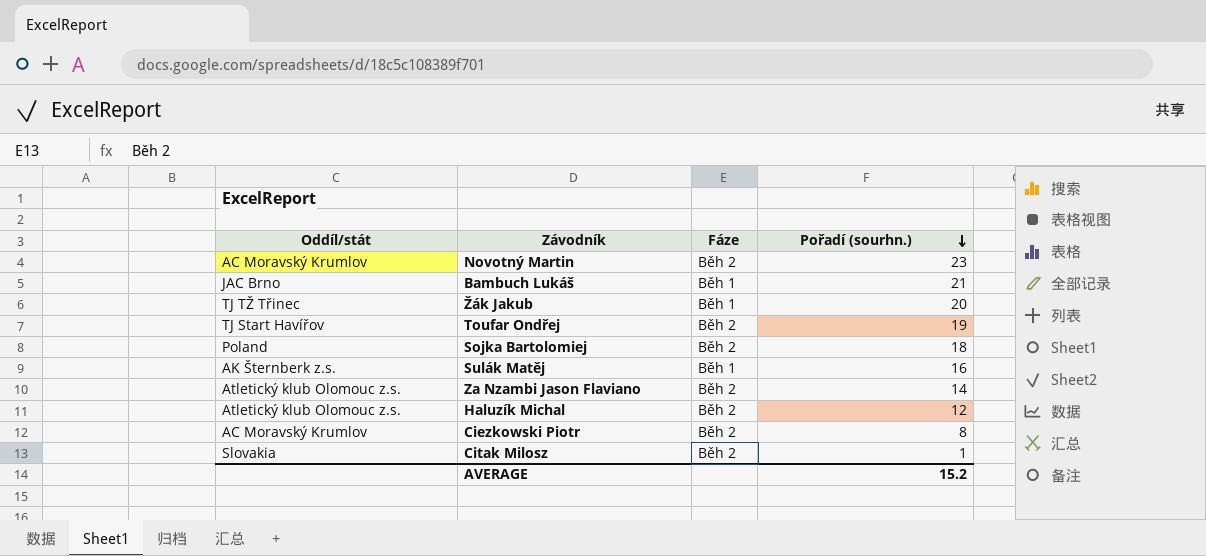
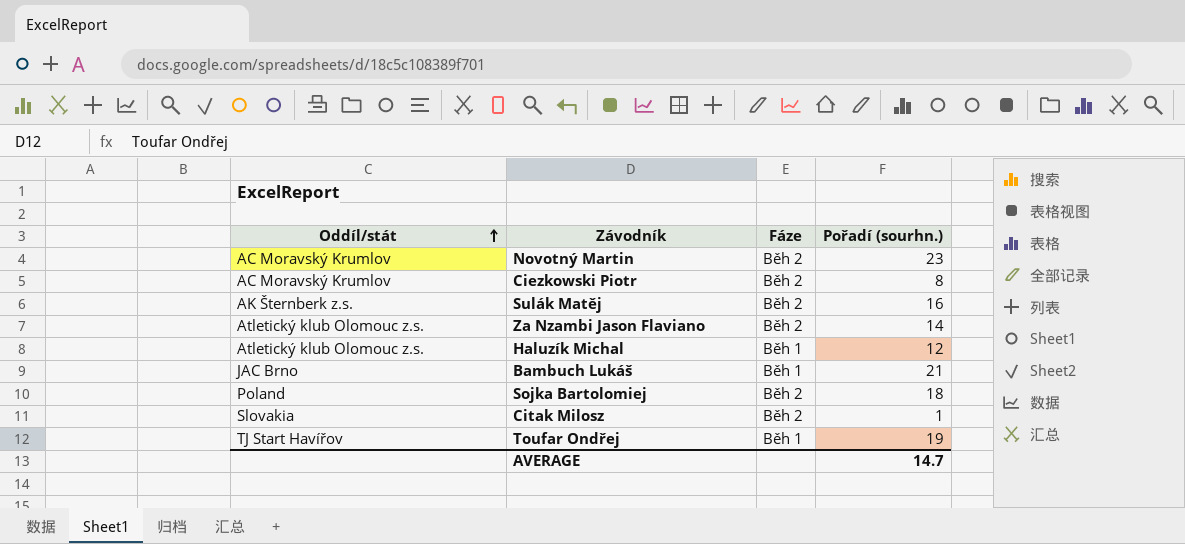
row order: Pořadí (sourhn.) descending -> Oddíl/stát ascending
row Žák Jakub: TJ TŽ Třinec | Běh 1 | 20 -> none
Sulák Matěj | Fáze: Běh 1 -> Běh 2
Haluzík Michal | Fáze: Běh 2 -> Běh 1
Toufar Ondřej | Fáze: Běh 2 -> Běh 1
AVERAGE | Pořadí (sourhn.): 15.2 -> 14.7

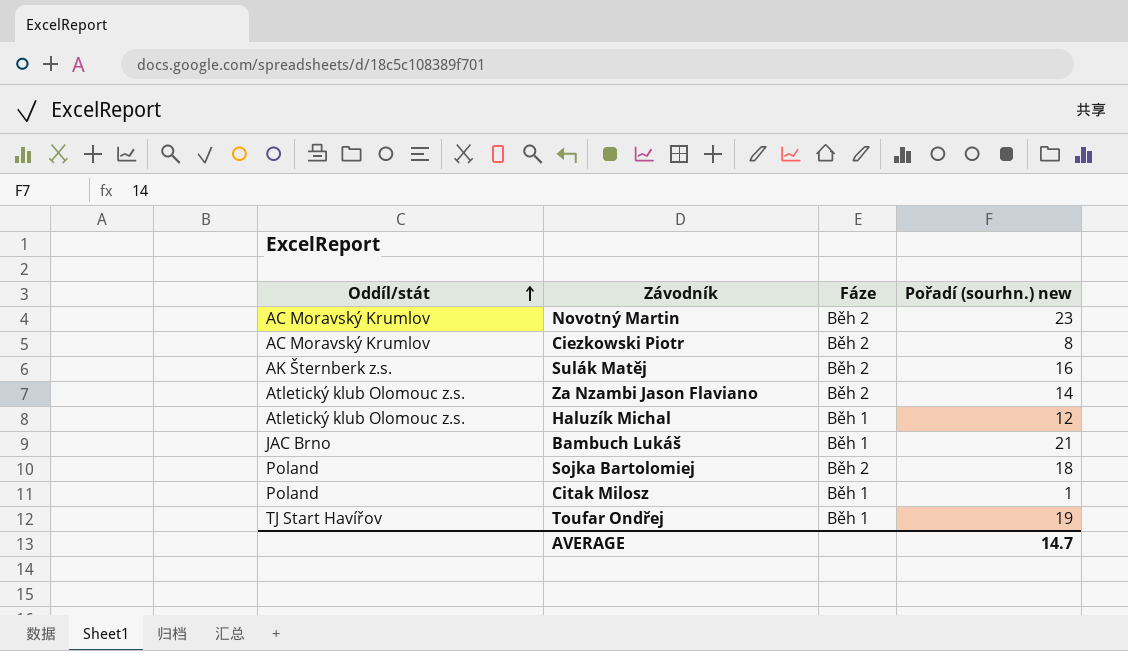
column name: Pořadí (sourhn.) -> Pořadí (sourhn.) new
Citak Milosz | Oddíl/stát: Slovakia -> Poland
Citak Milosz | Fáze: Běh 2 -> Běh 1

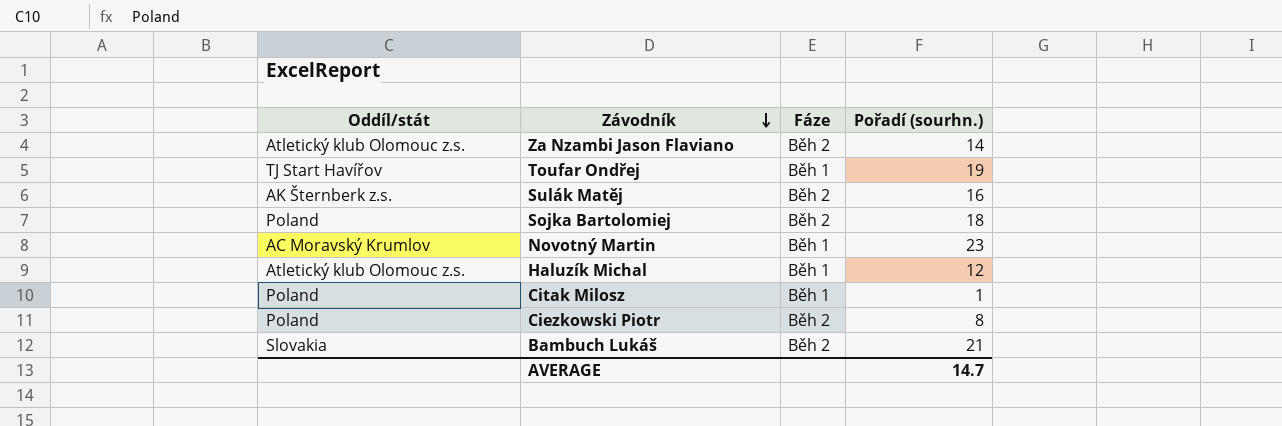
row order: Oddíl/stát ascending -> Závodník descending
column name: Pořadí (sourhn.) new -> Pořadí (sourhn.)
Novotný Martin | Fáze: Běh 2 -> Běh 1
Ciezkowski Piotr | Oddíl/stát: AC Moravský Krumlov -> Poland
Bambuch Lukáš | Oddíl/stát: JAC Brno -> Slovakia
Bambuch Lukáš | Fáze: Běh 1 -> Běh 2

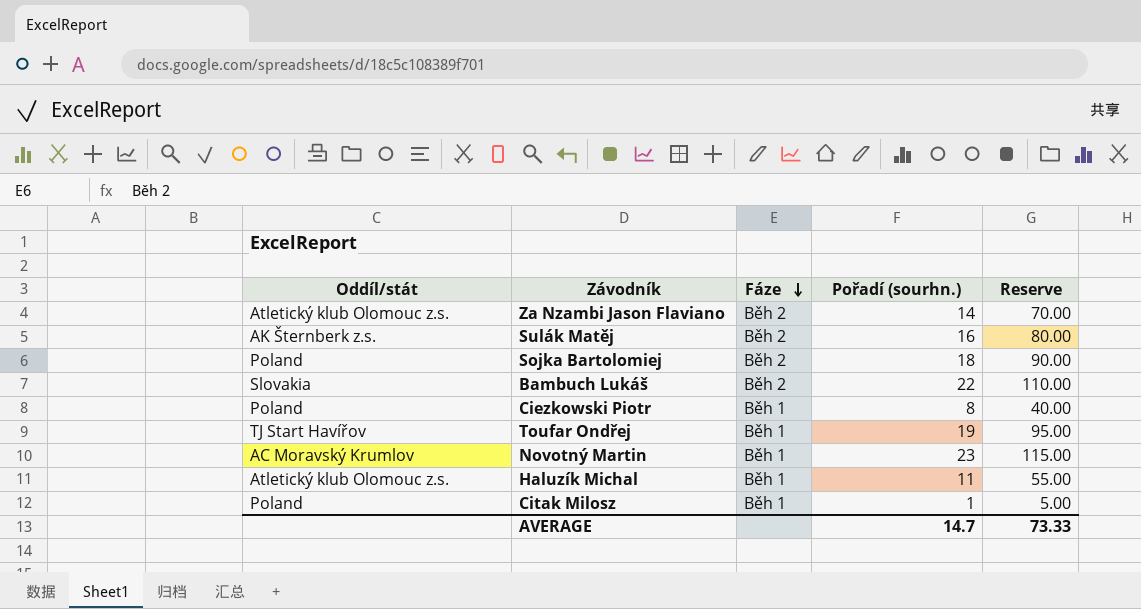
row order: Závodník descending -> Fáze descending
column Reserve | formula: none -> [Pořadí (sourhn.)] * 5
Bambuch Lukáš | Pořadí (sourhn.): 21 -> 22
Ciezkowski Piotr | Fáze: Běh 2 -> Běh 1
Haluzík Michal | Pořadí (sourhn.): 12 -> 11

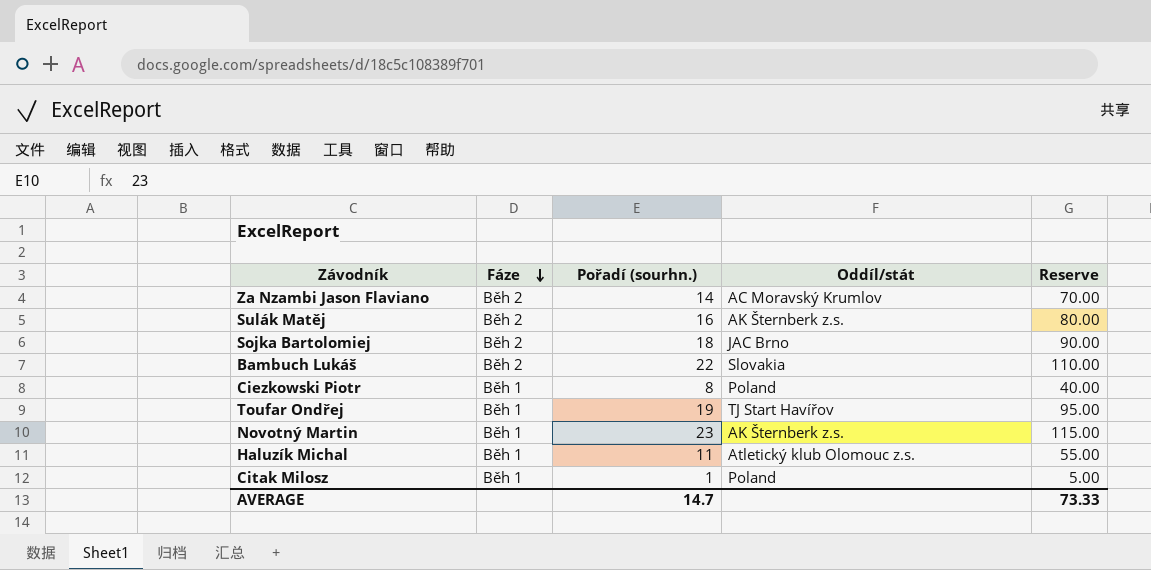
column Oddíl/stát | position: 1 -> 4
Za Nzambi Jason Flaviano | Oddíl/stát: Atletický klub Olomouc z.s. -> AC Moravský Krumlov
Sojka Bartolomiej | Oddíl/stát: Poland -> JAC Brno
Novotný Martin | Oddíl/stát: AC Moravský Krumlov -> AK Šternberk z.s.

